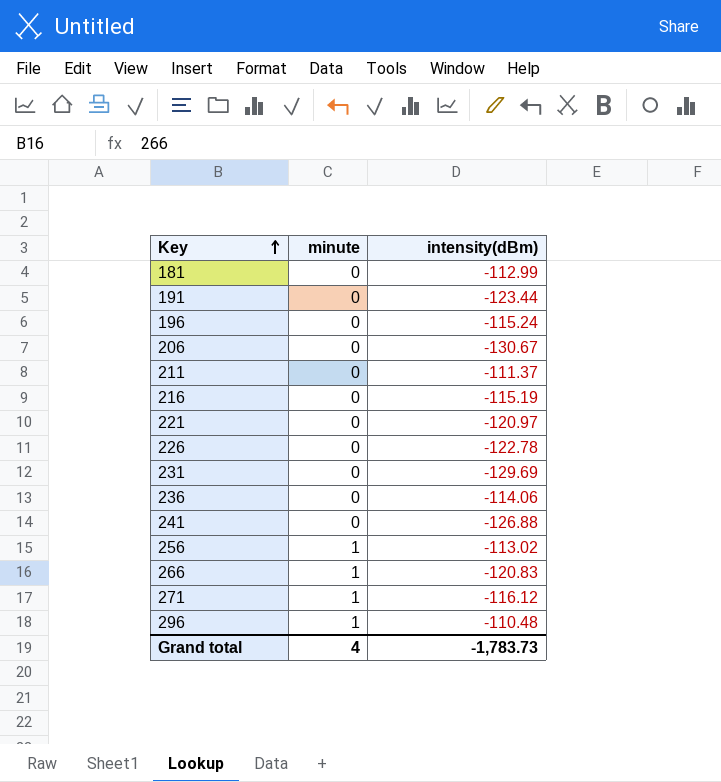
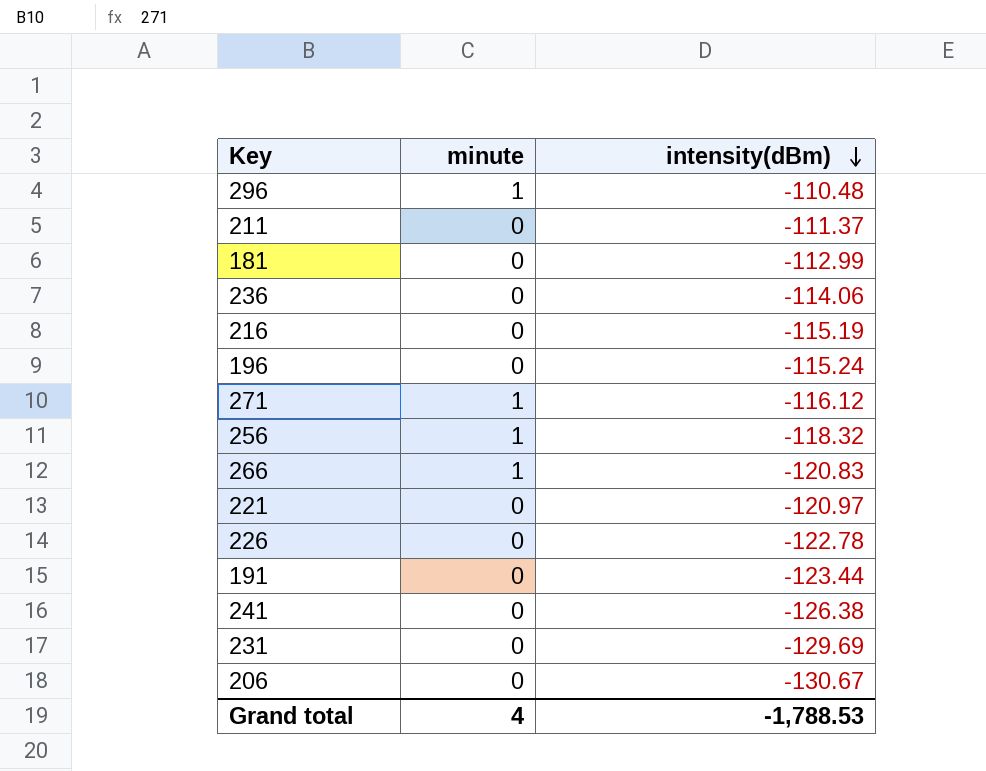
row order: Key ascending -> intensity(dBm) descending
256 | intensity(dBm): -113.02 -> -118.32
241 | intensity(dBm): -126.88 -> -126.38
Grand total | intensity(dBm): -1,783.73 -> -1,788.53

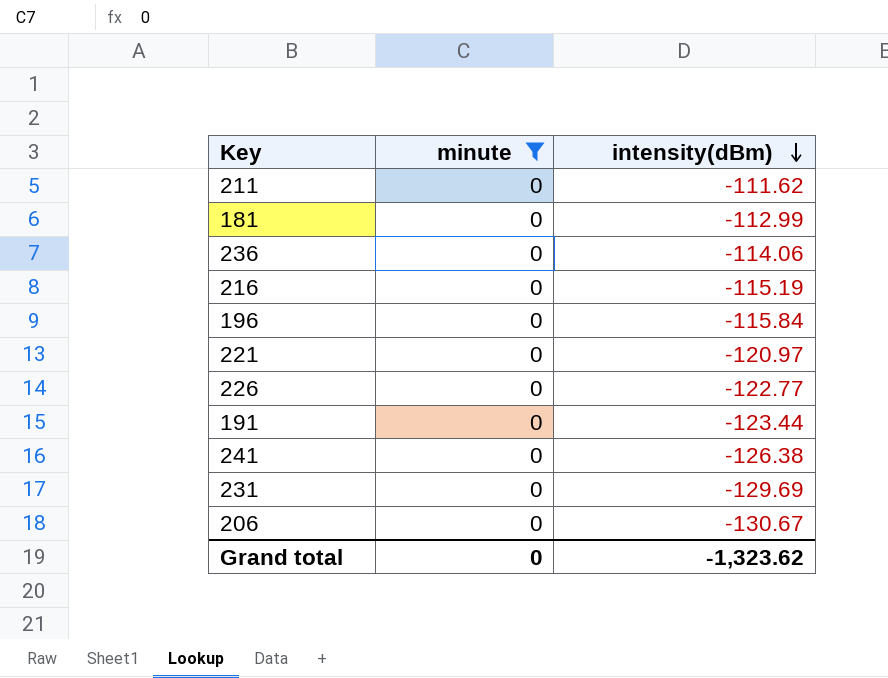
filter: none -> minute = 0
211 | intensity(dBm): -111.37 -> -111.62
196 | intensity(dBm): -115.24 -> -115.84
226 | intensity(dBm): -122.78 -> -122.77
Grand total | minute: 4 -> 0
Grand total | intensity(dBm): -1,788.53 -> -1,323.62

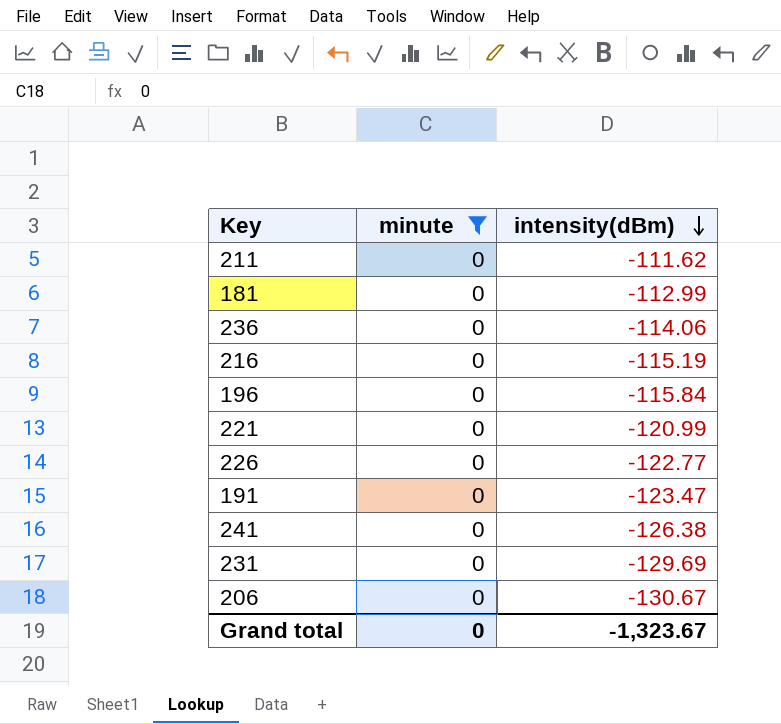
221 | intensity(dBm): -120.97 -> -120.99
191 | intensity(dBm): -123.44 -> -123.47
Grand total | intensity(dBm): -1,323.62 -> -1,323.67

